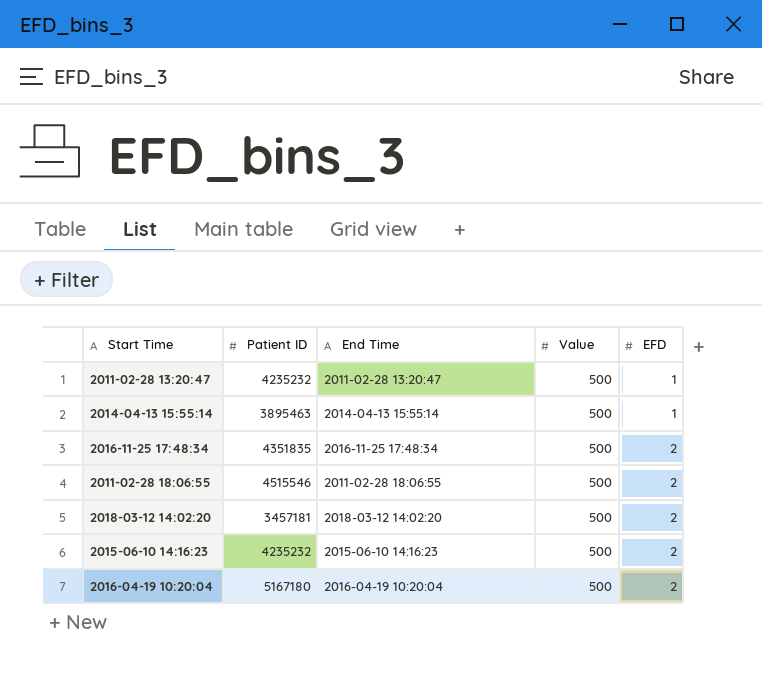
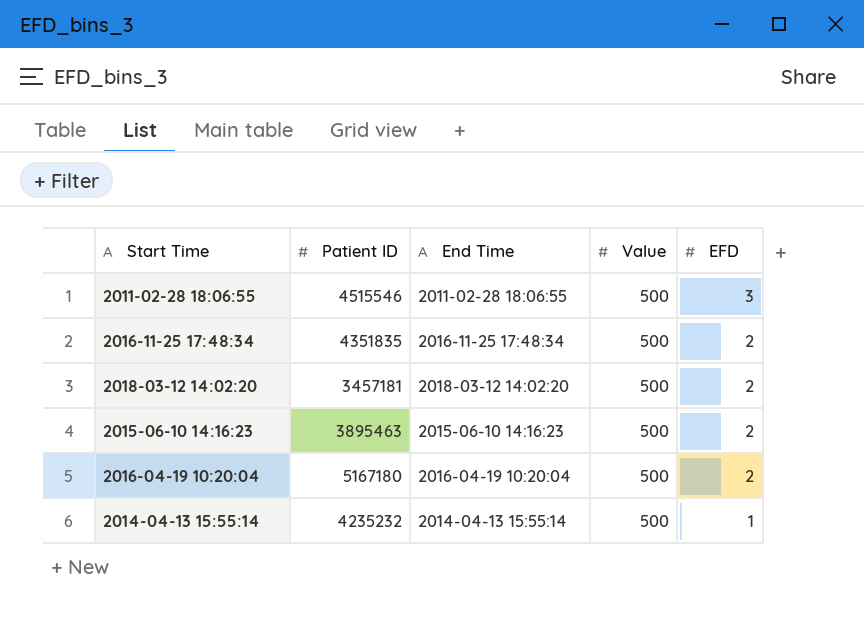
row order: EFD ascending -> EFD descending
row 2011-02-28 13:20:47: 4235232 | 2011-02-28 13:20:47 | 500 | 1 -> none
2011-02-28 18:06:55 | EFD: 2 -> 3
2015-06-10 14:16:23 | Patient ID: 4235232 -> 3895463
2014-04-13 15:55:14 | Patient ID: 3895463 -> 4235232

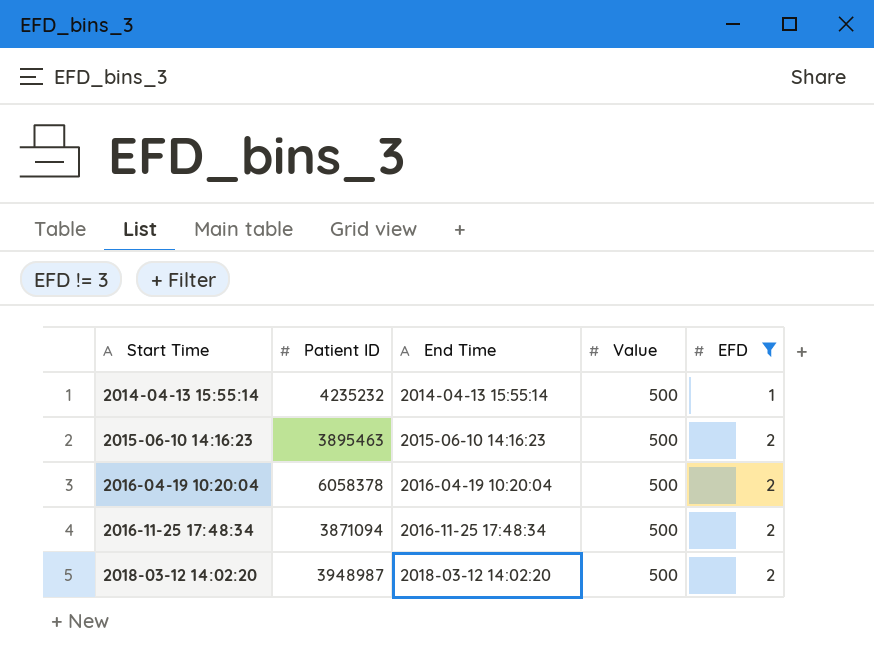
filter: none -> EFD != 3
row order: EFD descending -> Start Time ascending
2016-04-19 10:20:04 | Patient ID: 5167180 -> 6058378
2016-11-25 17:48:34 | Patient ID: 4351835 -> 3871094
2018-03-12 14:02:20 | Patient ID: 3457181 -> 3948987

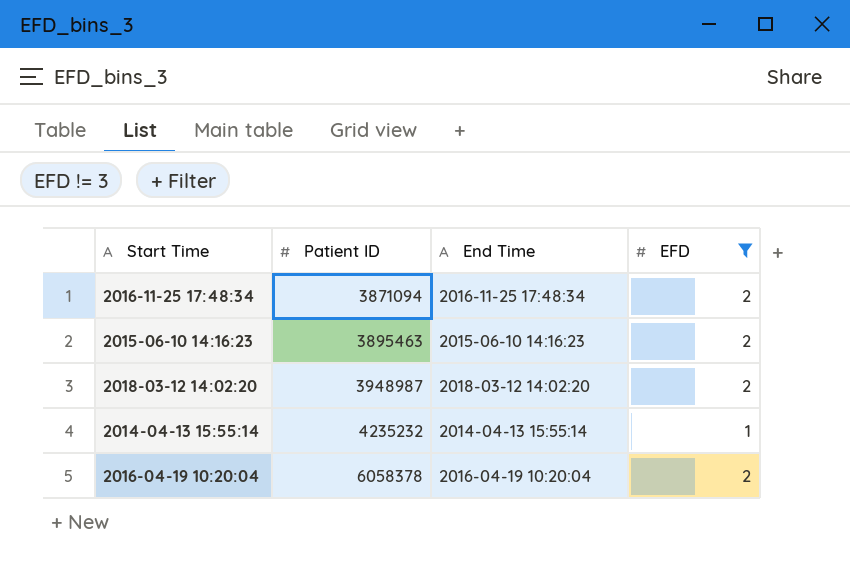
row order: Start Time ascending -> Patient ID ascending
column Value | position: 4 -> none

